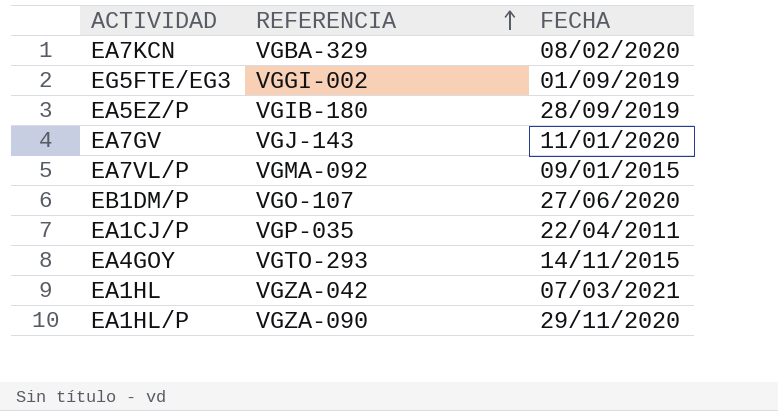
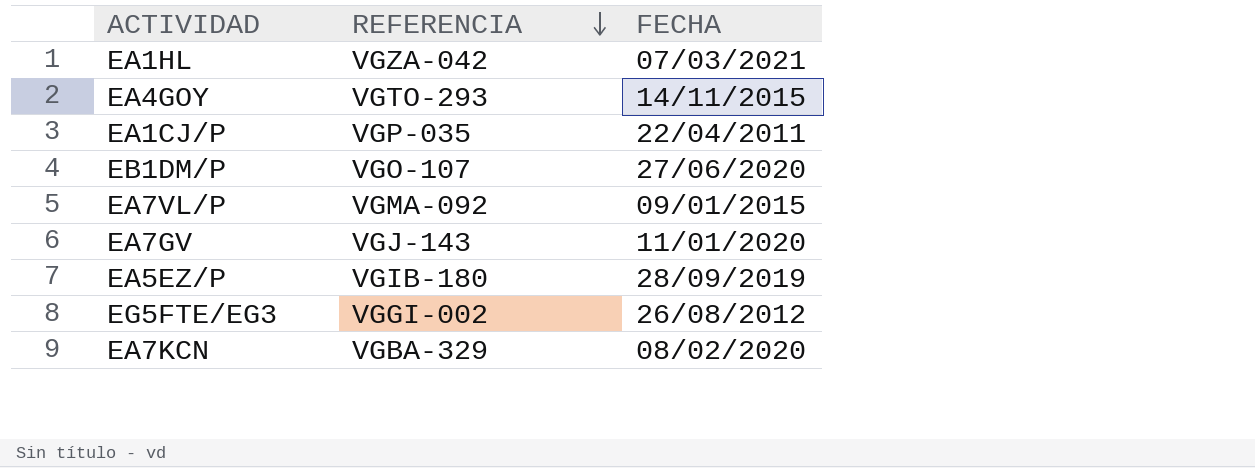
row order: REFERENCIA ascending -> REFERENCIA descending
row EA1HL/P: VGZA-090 | 29/11/2020 -> none
EG5FTE/EG3 | FECHA: 01/09/2019 -> 26/08/2012

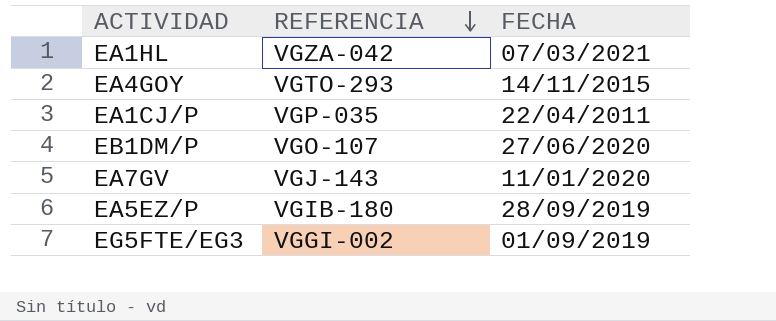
row EA7VL/P: VGMA-092 | 09/01/2015 -> none
row EA7KCN: VGBA-329 | 08/02/2020 -> none
EG5FTE/EG3 | FECHA: 26/08/2012 -> 01/09/2019

